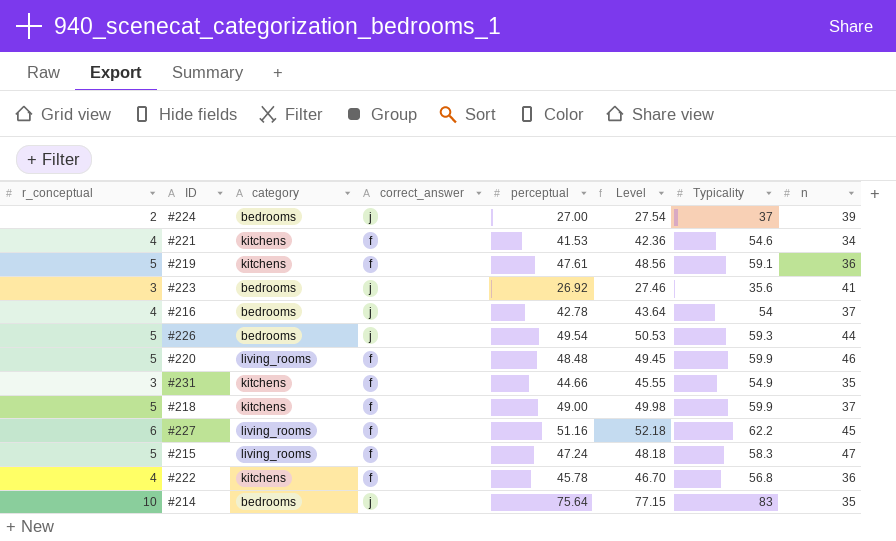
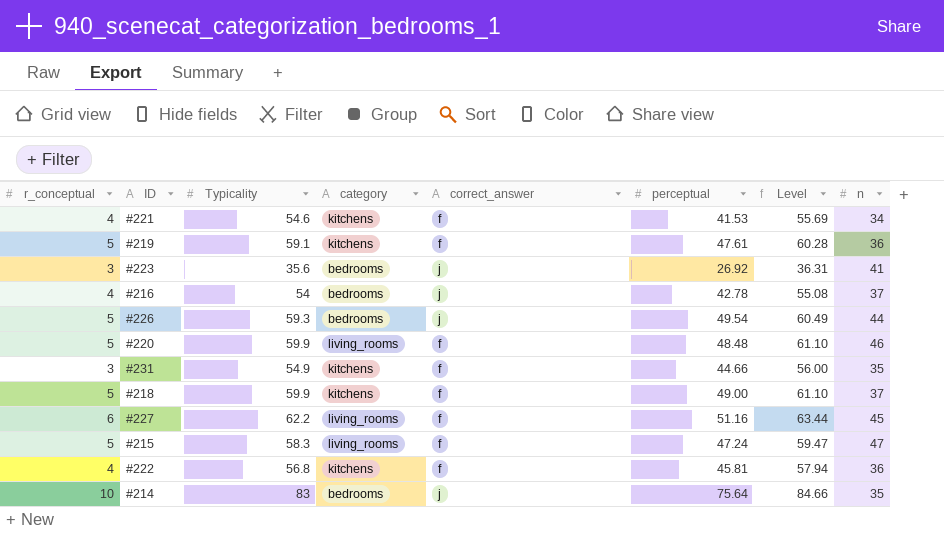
column Typicality | position: 7 -> 3
column Level | formula: [perceptual] * 1.02 -> [Typicality] * 1.02
row #224: 2 | bedrooms | j | 27.00 | 27.54 | 37 | 39 -> none
#222 | perceptual: 45.78 -> 45.81

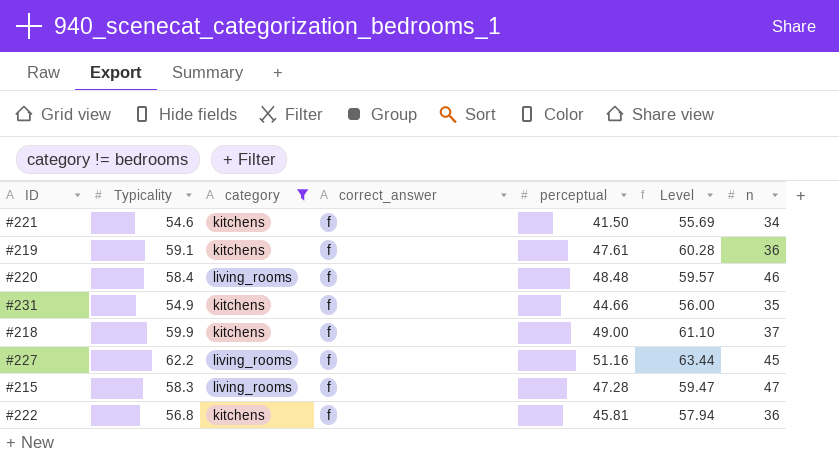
filter: none -> category != bedrooms
column r_conceptual | position: 1 -> none
#221 | perceptual: 41.53 -> 41.50
#220 | Typicality: 59.9 -> 58.4
#220 | Level: 61.10 -> 59.57
#215 | perceptual: 47.24 -> 47.28

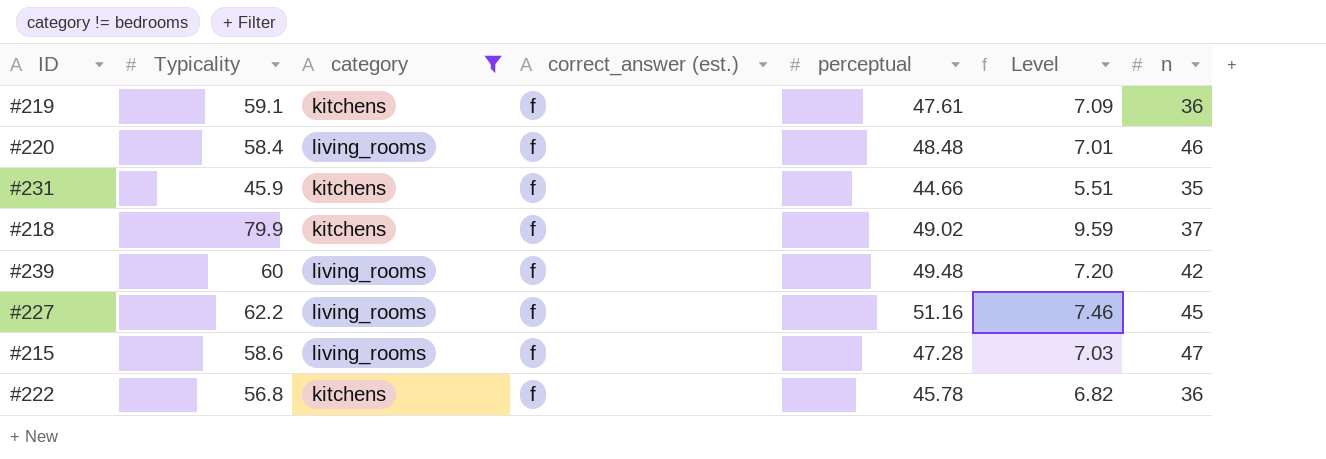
column name: correct_answer -> correct_answer (est.)
column Level | formula: [Typicality] * 1.02 -> [Typicality] * 0.12
row #221: 54.6 | kitchens | f | 41.50 | 55.69 | 34 -> none
#231 | Typicality: 54.9 -> 45.9
#218 | Typicality: 59.9 -> 79.9
#218 | perceptual: 49.00 -> 49.02
row #239: none -> 60 | living_rooms | f | 49.48 | 7.20 | 42
#215 | Typicality: 58.3 -> 58.6
#222 | perceptual: 45.81 -> 45.78

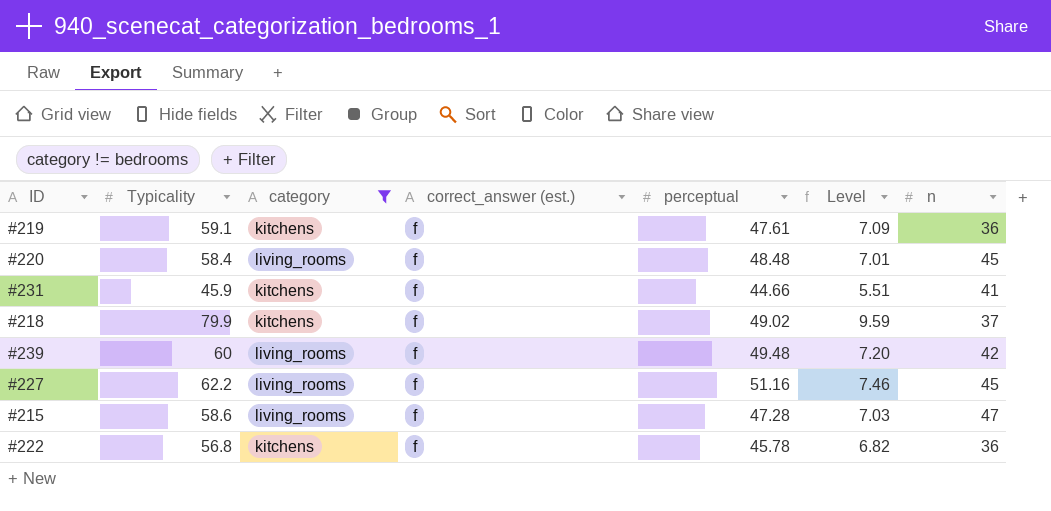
#220 | n: 46 -> 45
#231 | n: 35 -> 41

